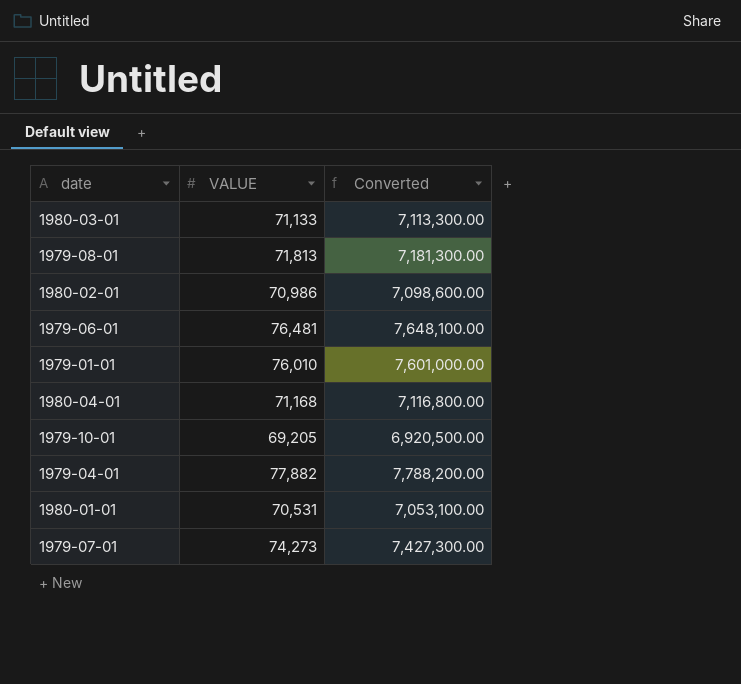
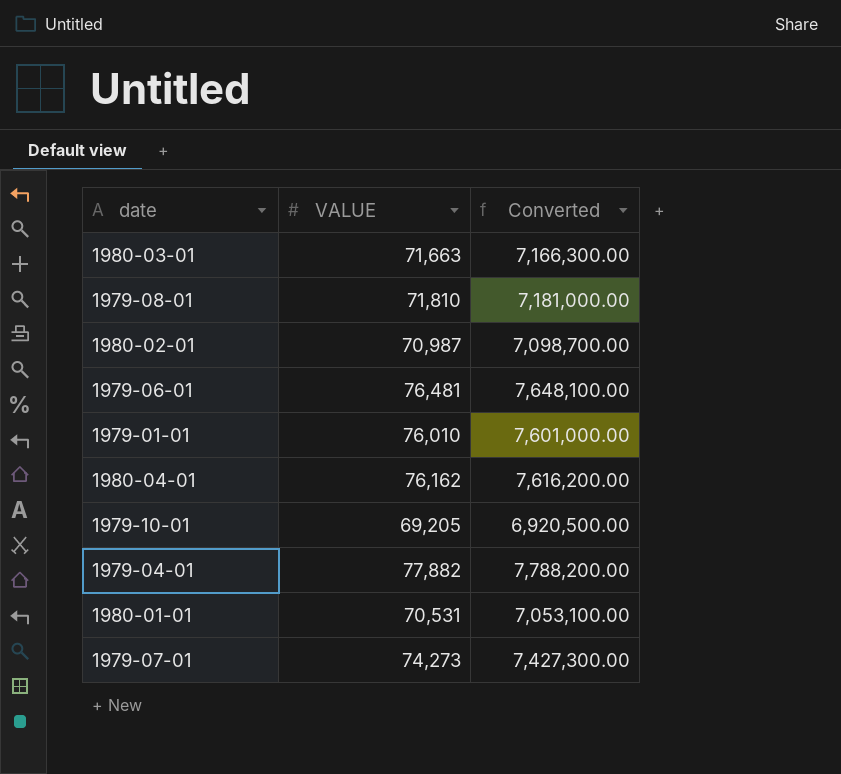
1980-03-01 | VALUE: 71,133 -> 71,663
1980-03-01 | Converted: 7,113,300.00 -> 7,166,300.00
1979-08-01 | VALUE: 71,813 -> 71,810
1979-08-01 | Converted: 7,181,300.00 -> 7,181,000.00
1980-02-01 | VALUE: 70,986 -> 70,987
1980-02-01 | Converted: 7,098,600.00 -> 7,098,700.00
1980-04-01 | VALUE: 71,168 -> 76,162
1980-04-01 | Converted: 7,116,800.00 -> 7,616,200.00

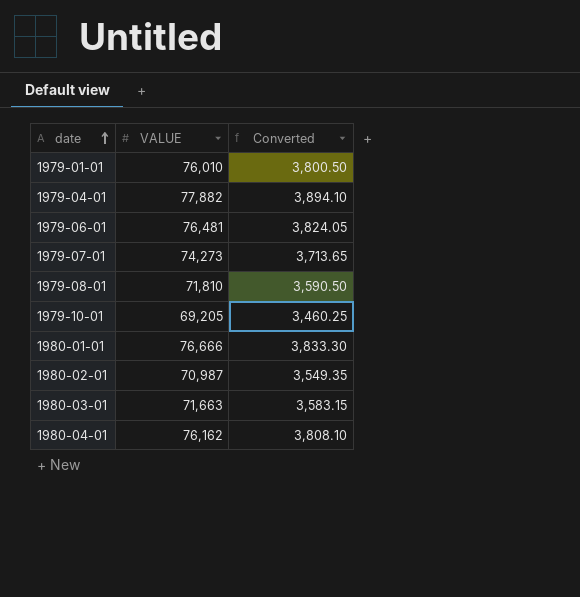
row order: none -> date ascending
column Converted | formula: [VALUE] * 100 -> [VALUE] * 0.05
1980-01-01 | VALUE: 70,531 -> 76,666

